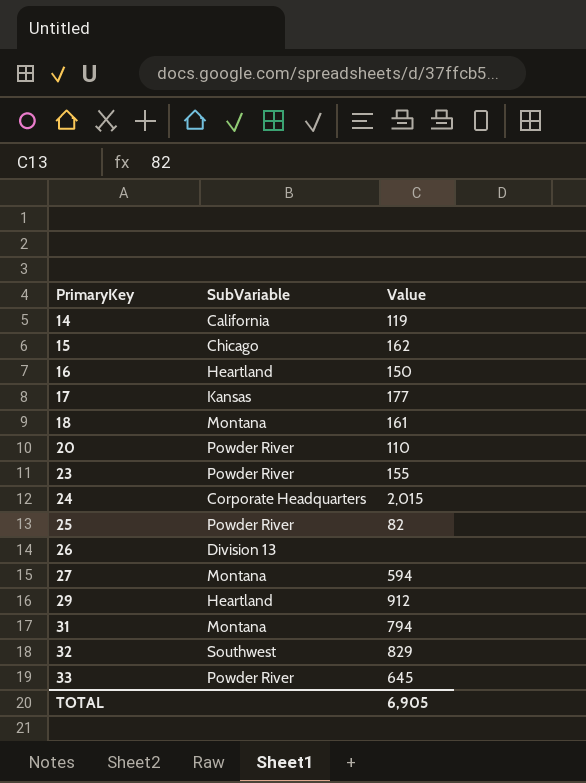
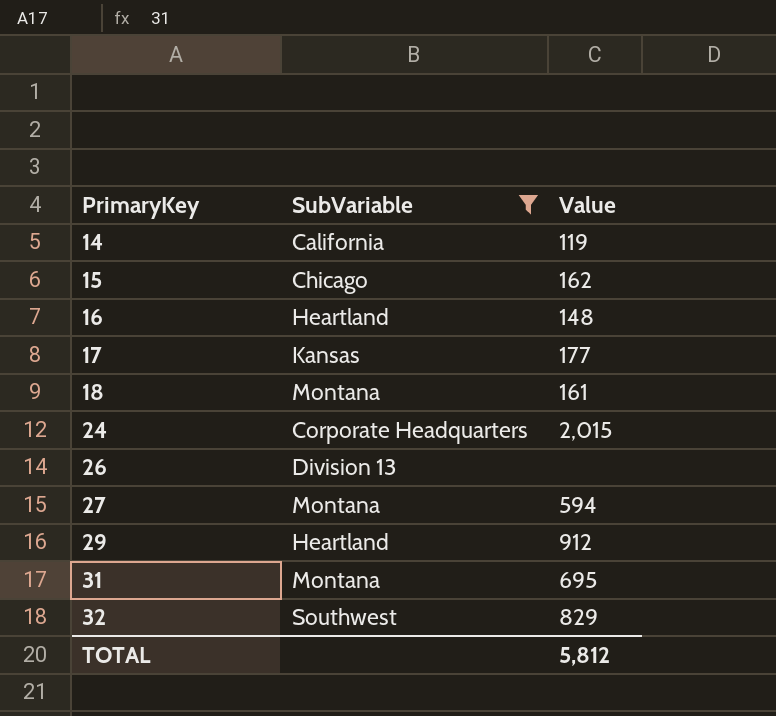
filter: none -> SubVariable != Powder River
16 | Value: 150 -> 148
31 | Value: 794 -> 695
TOTAL | Value: 6,905 -> 5,812

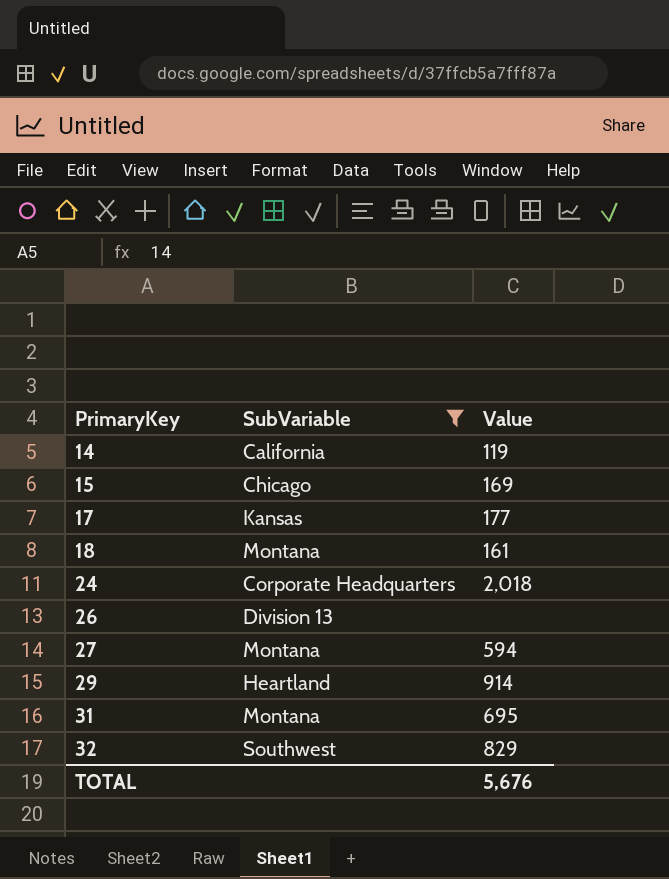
row 16: Heartland | 148 -> none
15 | Value: 162 -> 169
24 | Value: 2,015 -> 2,018
29 | Value: 912 -> 914
TOTAL | Value: 5,812 -> 5,676

